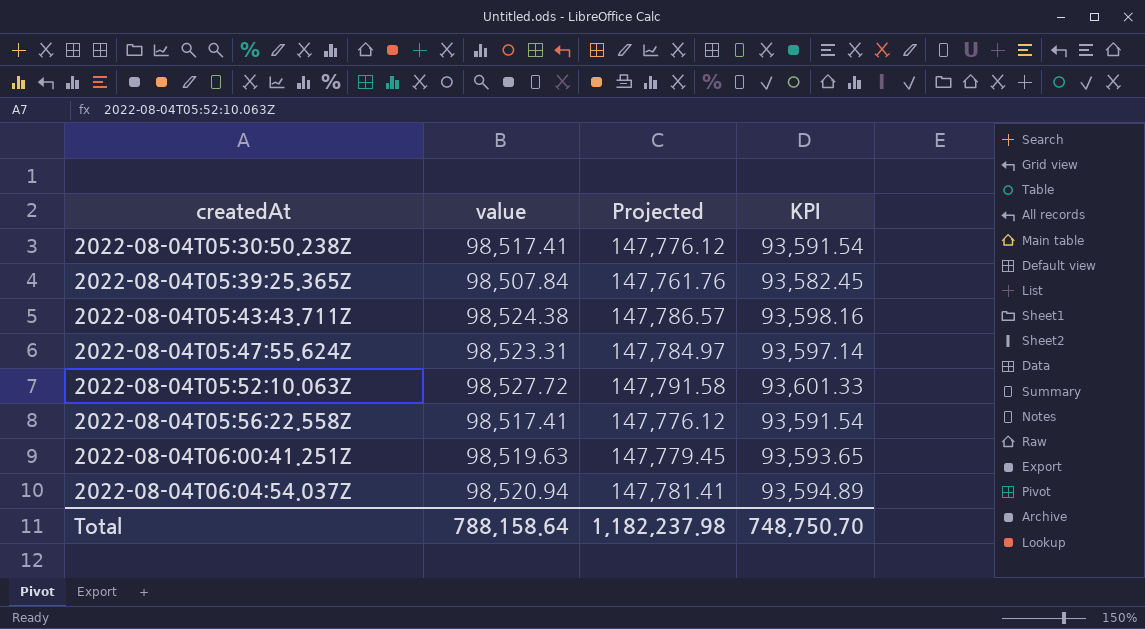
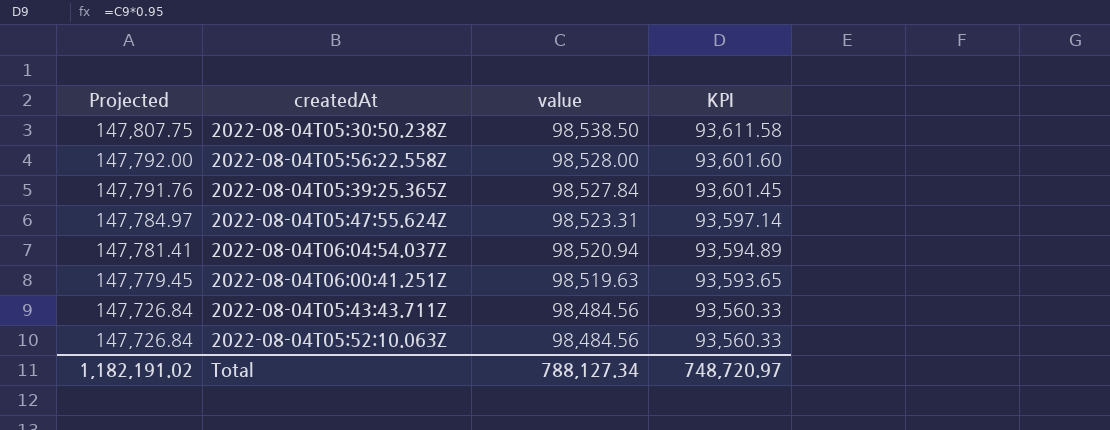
row order: createdAt ascending -> Projected descending
column Projected | position: 3 -> 1
2022-08-04T05:30:50.238Z | Projected: 147,776.12 -> 147,807.75
2022-08-04T05:30:50.238Z | value: 98,517.41 -> 98,538.50
2022-08-04T05:30:50.238Z | KPI: 93,591.54 -> 93,611.58
2022-08-04T05:56:22.558Z | Projected: 147,776.12 -> 147,792.00
2022-08-04T05:56:22.558Z | value: 98,517.41 -> 98,528.00
2022-08-04T05:56:22.558Z | KPI: 93,591.54 -> 93,601.60
2022-08-04T05:39:25.365Z | Projected: 147,761.76 -> 147,791.76
2022-08-04T05:39:25.365Z | value: 98,507.84 -> 98,527.84
2022-08-04T05:39:25.365Z | KPI: 93,582.45 -> 93,601.45
2022-08-04T05:43:43.711Z | Projected: 147,786.57 -> 147,726.84
2022-08-04T05:43:43.711Z | value: 98,524.38 -> 98,484.56
2022-08-04T05:43:43.711Z | KPI: 93,598.16 -> 93,560.33
2022-08-04T05:52:10.063Z | Projected: 147,791.58 -> 147,726.84
2022-08-04T05:52:10.063Z | value: 98,527.72 -> 98,484.56
2022-08-04T05:52:10.063Z | KPI: 93,601.33 -> 93,560.33
Total | Projected: 1,182,237.98 -> 1,182,191.02
Total | value: 788,158.64 -> 788,127.34
Total | KPI: 748,750.70 -> 748,720.97

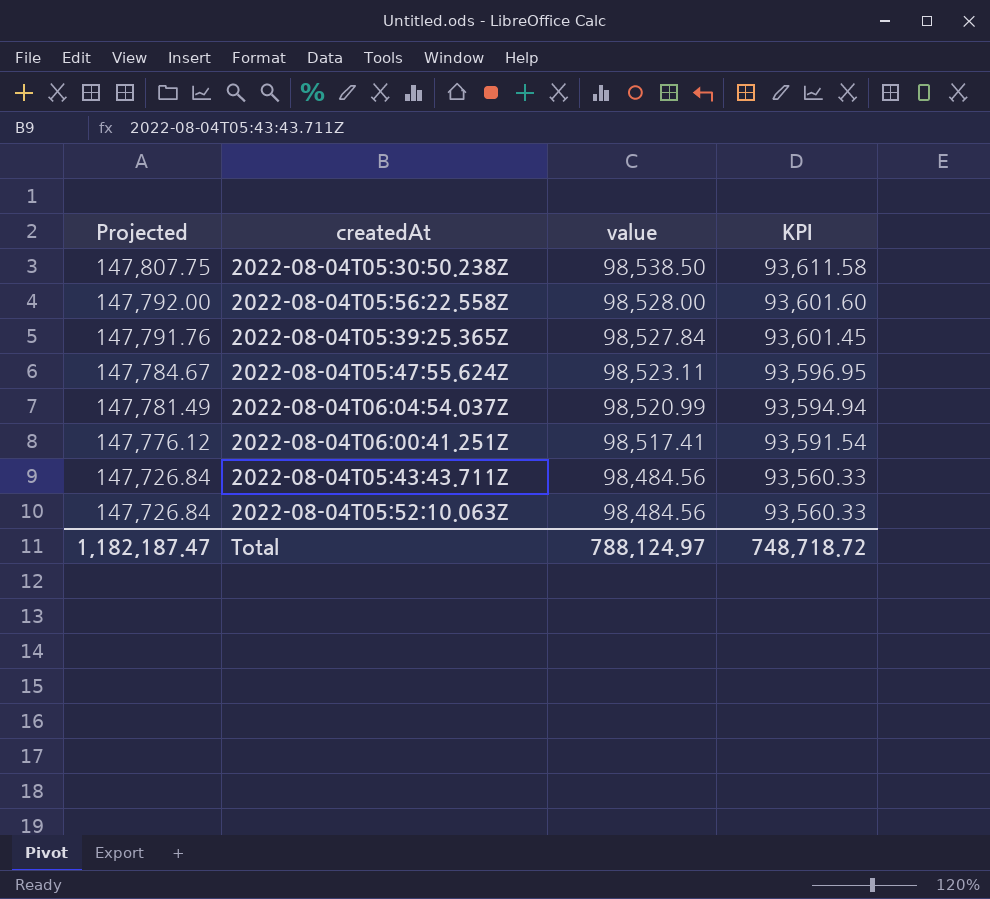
2022-08-04T05:47:55.624Z | Projected: 147,784.97 -> 147,784.67
2022-08-04T05:47:55.624Z | value: 98,523.31 -> 98,523.11
2022-08-04T05:47:55.624Z | KPI: 93,597.14 -> 93,596.95
2022-08-04T06:04:54.037Z | Projected: 147,781.41 -> 147,781.49
2022-08-04T06:04:54.037Z | value: 98,520.94 -> 98,520.99
2022-08-04T06:04:54.037Z | KPI: 93,594.89 -> 93,594.94
2022-08-04T06:00:41.251Z | Projected: 147,779.45 -> 147,776.12
2022-08-04T06:00:41.251Z | value: 98,519.63 -> 98,517.41
2022-08-04T06:00:41.251Z | KPI: 93,593.65 -> 93,591.54
Total | Projected: 1,182,191.02 -> 1,182,187.47
Total | value: 788,127.34 -> 788,124.97
Total | KPI: 748,720.97 -> 748,718.72

